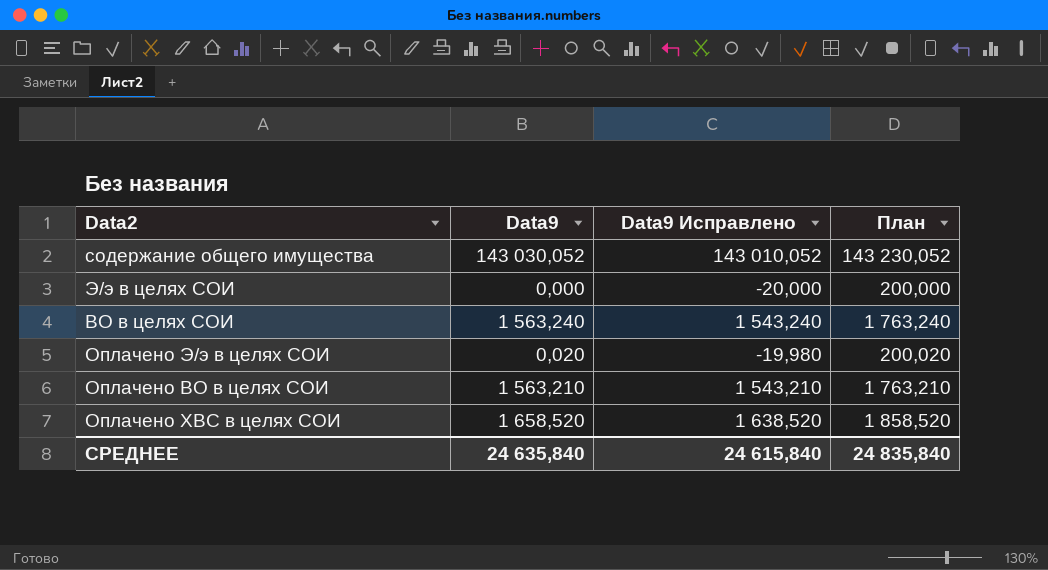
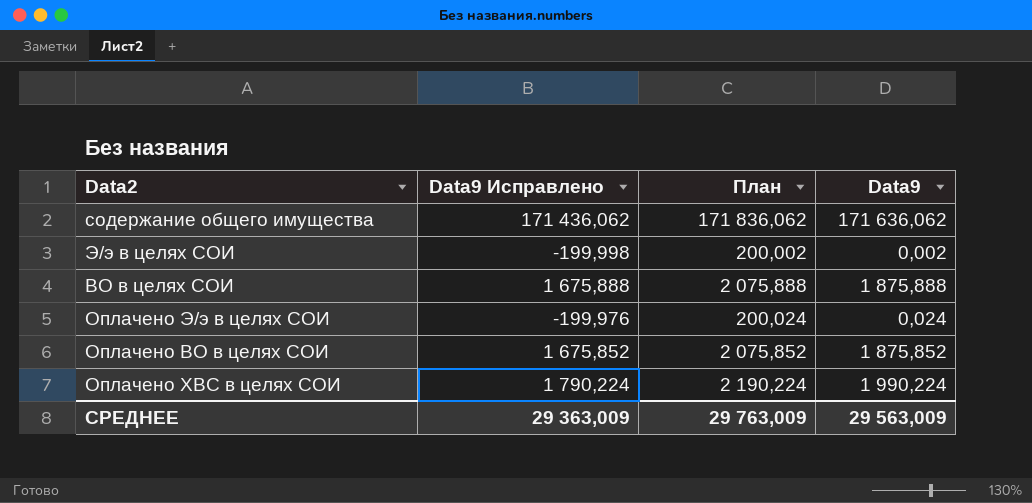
column Data9 Исправлено | formula: [Data9] - 20 -> [Data9] - 200
column Data9 | position: 2 -> 4
содержание общего имущества | План: 143 230,052 -> 171 836,062
содержание общего имущества | Data9: 143 030,052 -> 171 636,062
Э/э в целях СОИ | План: 200,000 -> 200,002
Э/э в целях СОИ | Data9: 0,000 -> 0,002
ВО в целях СОИ | План: 1 763,240 -> 2 075,888
ВО в целях СОИ | Data9: 1 563,240 -> 1 875,888
Оплачено Э/э в целях СОИ | План: 200,020 -> 200,024
Оплачено Э/э в целях СОИ | Data9: 0,020 -> 0,024
Оплачено ВО в целях СОИ | План: 1 763,210 -> 2 075,852
Оплачено ВО в целях СОИ | Data9: 1 563,210 -> 1 875,852
Оплачено ХВС в целях СОИ | План: 1 858,520 -> 2 190,224
Оплачено ХВС в целях СОИ | Data9: 1 658,520 -> 1 990,224
СРЕДНЕЕ | Data9 Исправлено: 24 615,840 -> 29 363,009
СРЕДНЕЕ | План: 24 835,840 -> 29 763,009
СРЕДНЕЕ | Data9: 24 635,840 -> 29 563,009

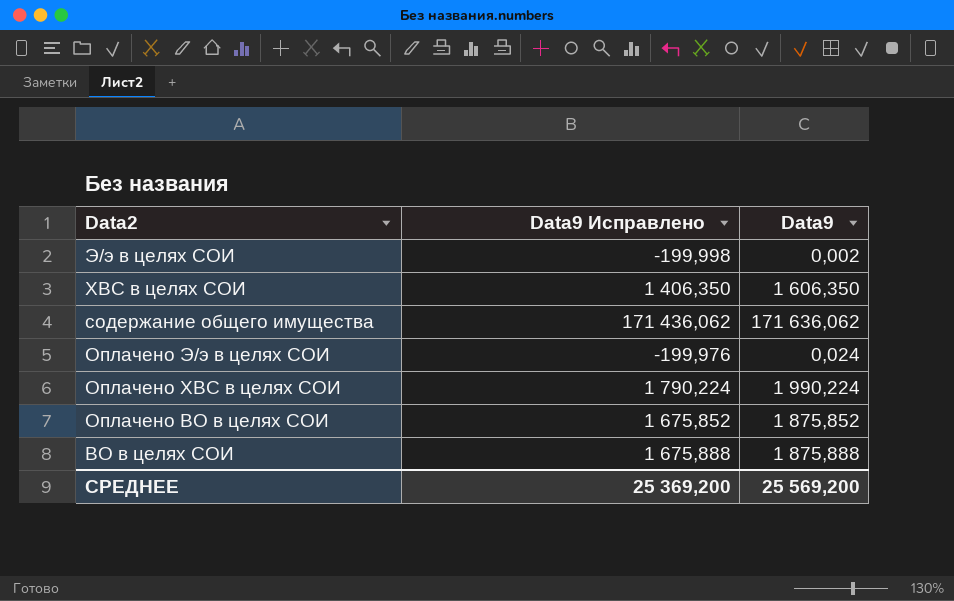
row order: none -> Data2 descending
column План | formula: [Data9] + 200 -> none
row ХВС в целях СОИ: none -> 1 406,350 | 1 606,350
СРЕДНЕЕ | Data9 Исправлено: 29 363,009 -> 25 369,200
СРЕДНЕЕ | Data9: 29 563,009 -> 25 569,200

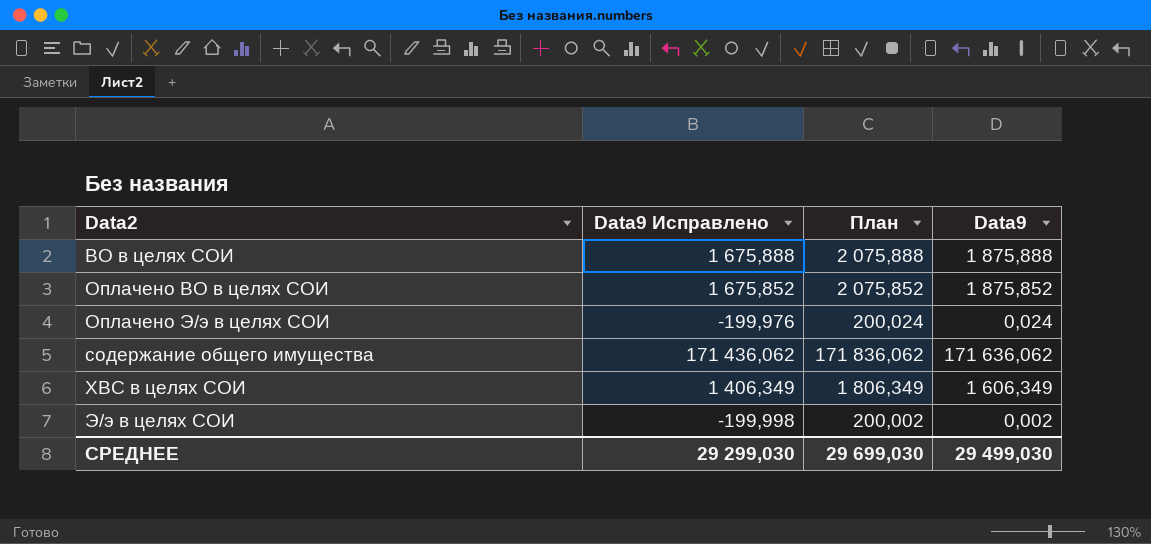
row order: Data2 descending -> Data2 ascending
column План | formula: none -> [Data9] + 200
row Оплачено ХВС в целях СОИ: 1 790,224 | 1 990,224 -> none
ХВС в целях СОИ | Data9 Исправлено: 1 406,350 -> 1 406,349
ХВС в целях СОИ | Data9: 1 606,350 -> 1 606,349
СРЕДНЕЕ | Data9 Исправлено: 25 369,200 -> 29 299,030
СРЕДНЕЕ | Data9: 25 569,200 -> 29 499,030

